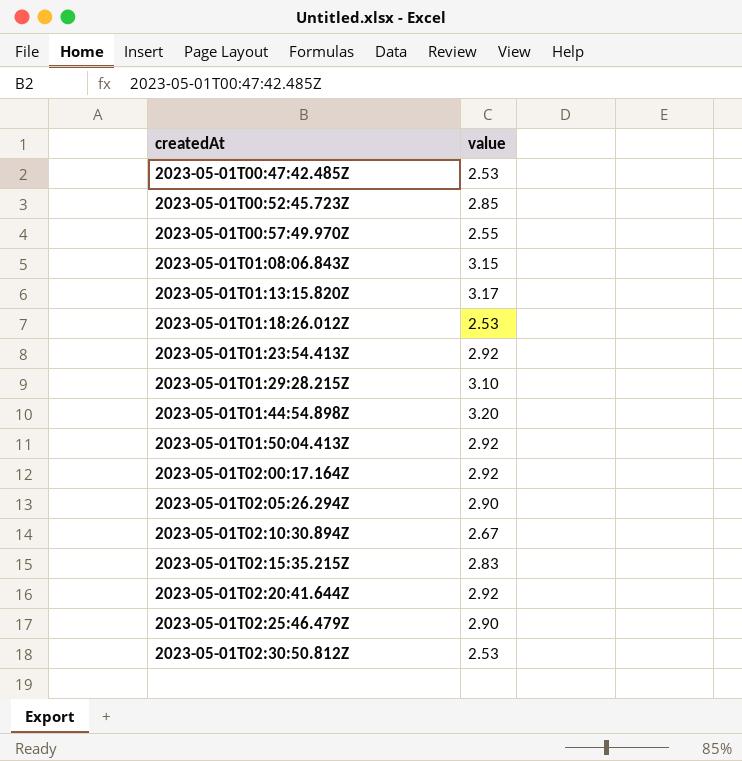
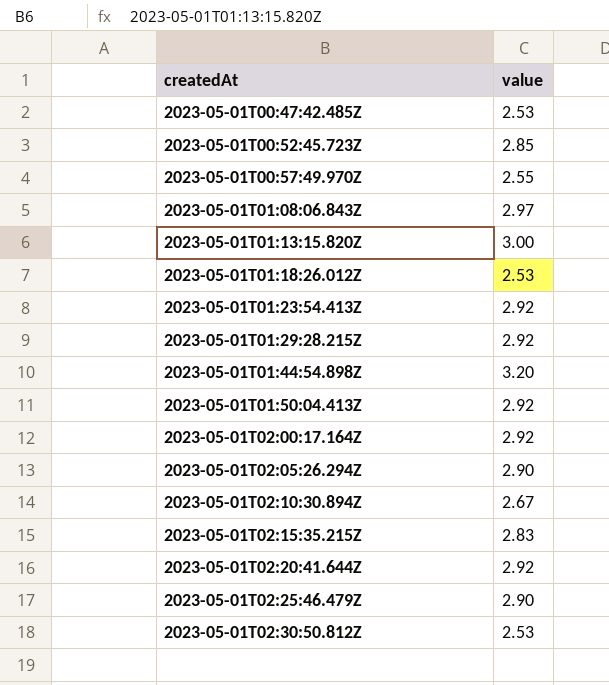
2023-05-01T01:08:06.843Z | value: 3.15 -> 2.97
2023-05-01T01:13:15.820Z | value: 3.17 -> 3.00
2023-05-01T01:29:28.215Z | value: 3.10 -> 2.92

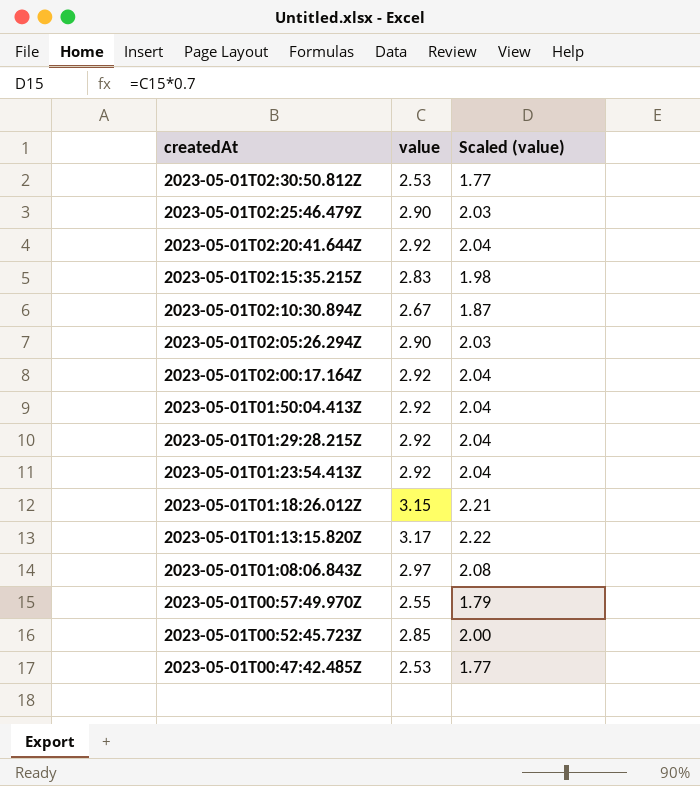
row order: createdAt ascending -> createdAt descending
column Scaled (value) | formula: none -> [value] * 0.7
row 2023-05-01T01:44:54.898Z: 3.20 -> none
2023-05-01T01:18:26.012Z | value: 2.53 -> 3.15
2023-05-01T01:13:15.820Z | value: 3.00 -> 3.17

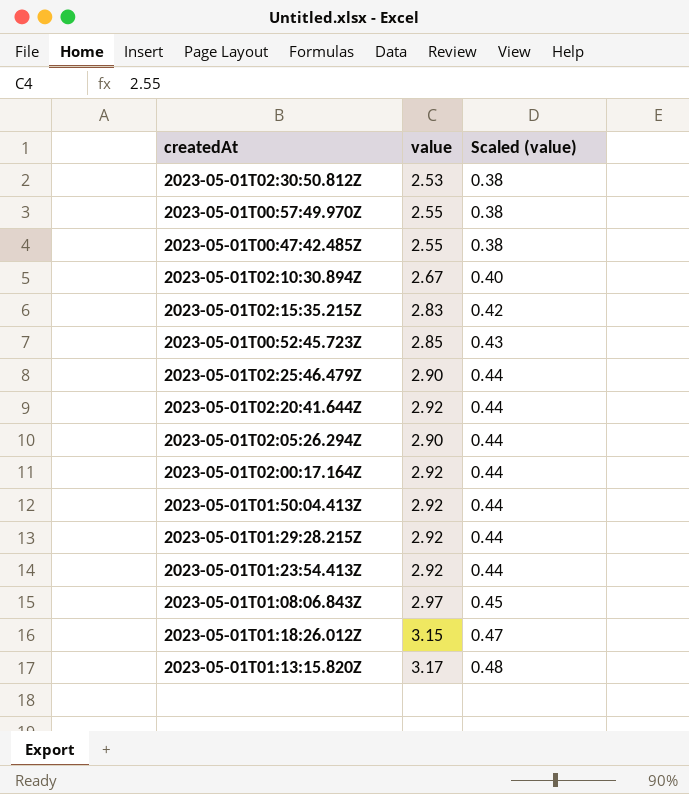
row order: createdAt descending -> Scaled (value) ascending
column Scaled (value) | formula: [value] * 0.7 -> [value] * 0.15
2023-05-01T00:47:42.485Z | value: 2.53 -> 2.55

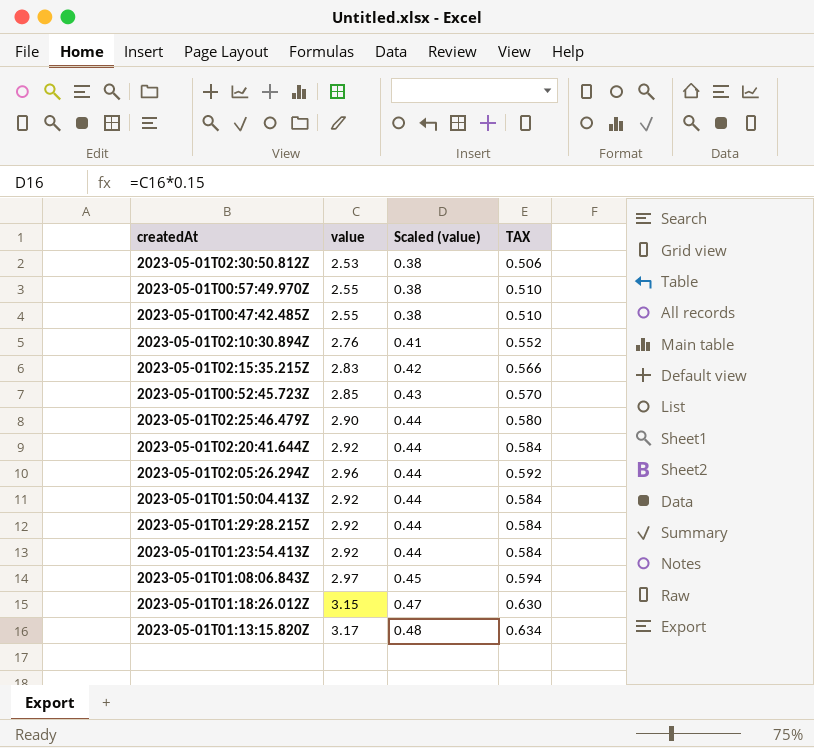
column TAX | formula: none -> [value] * 0.2
row 2023-05-01T02:00:17.164Z: 2.92 | 0.44 -> none
2023-05-01T02:10:30.894Z | value: 2.67 -> 2.76
2023-05-01T02:10:30.894Z | Scaled (value): 0.40 -> 0.41
2023-05-01T02:05:26.294Z | value: 2.90 -> 2.96

